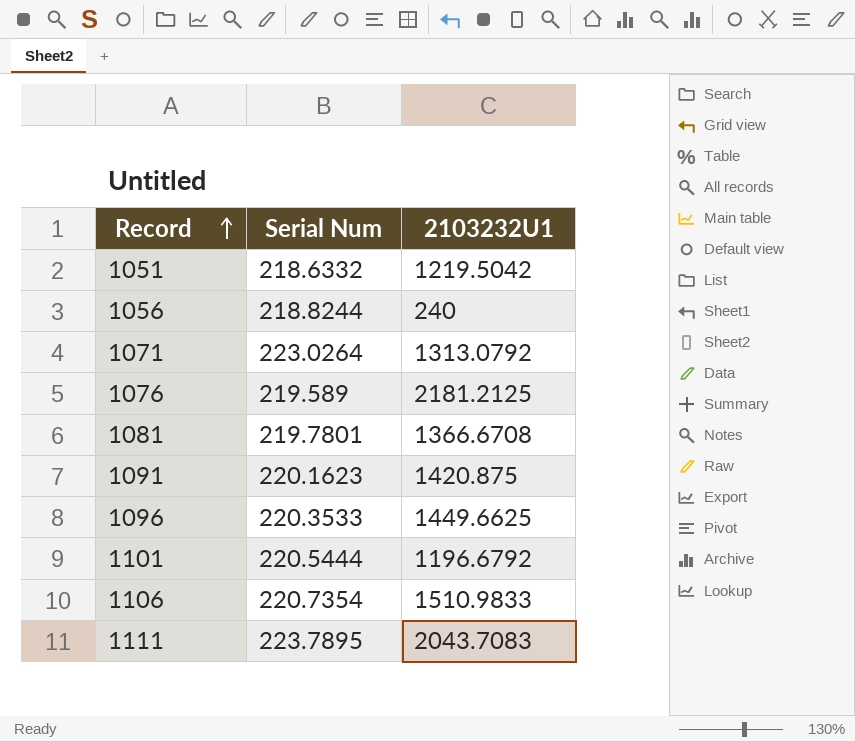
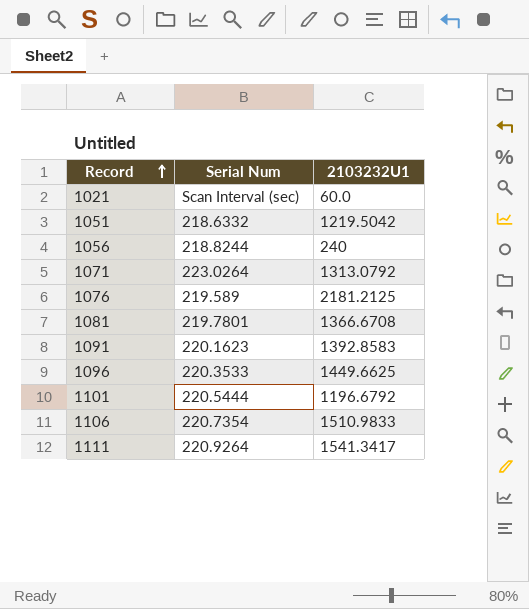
row 1021: none -> Scan Interval (sec) | 60.0
1091 | 2103232U1: 1420.875 -> 1392.8583
1111 | Serial Num: 223.7895 -> 220.9264
1111 | 2103232U1: 2043.7083 -> 1541.3417

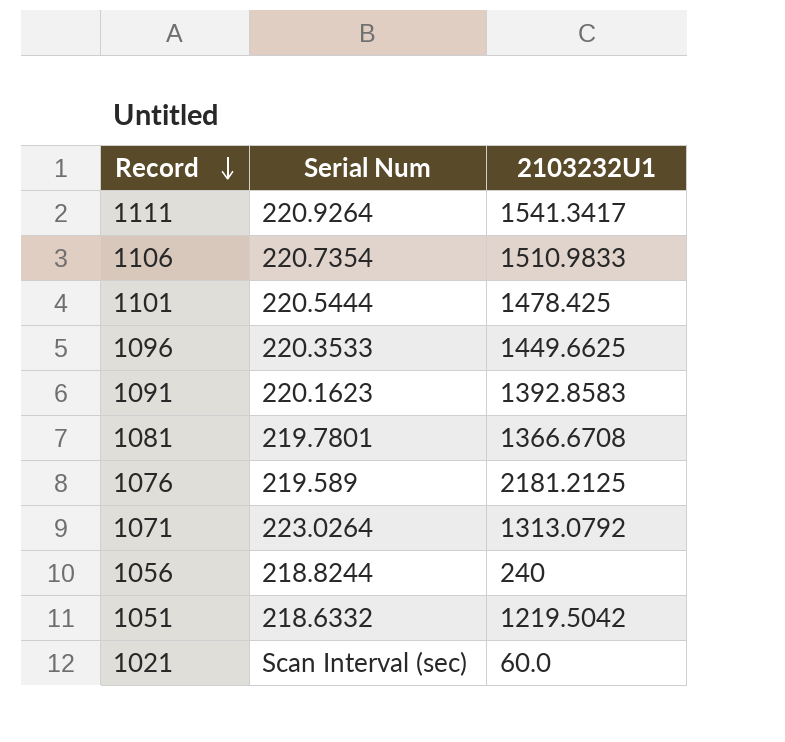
row order: Record ascending -> Record descending
1101 | 2103232U1: 1196.6792 -> 1478.425

